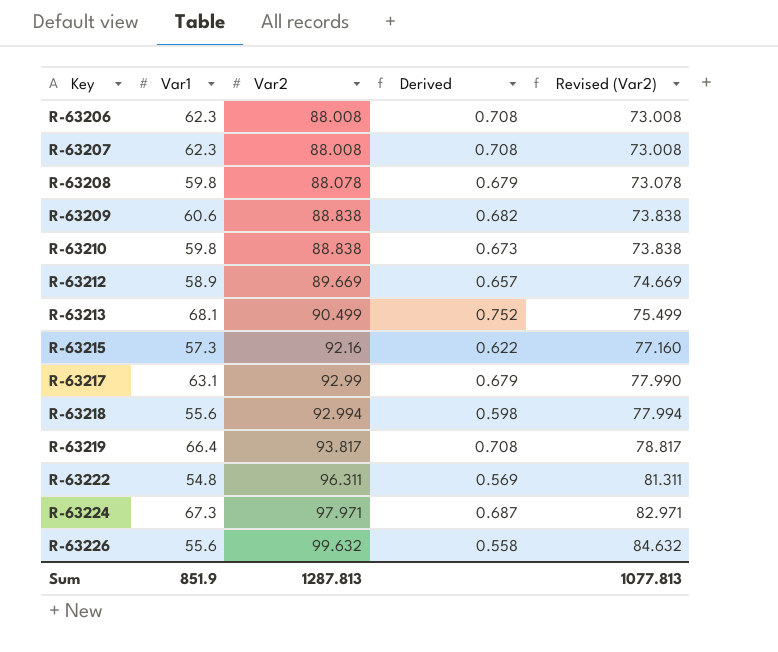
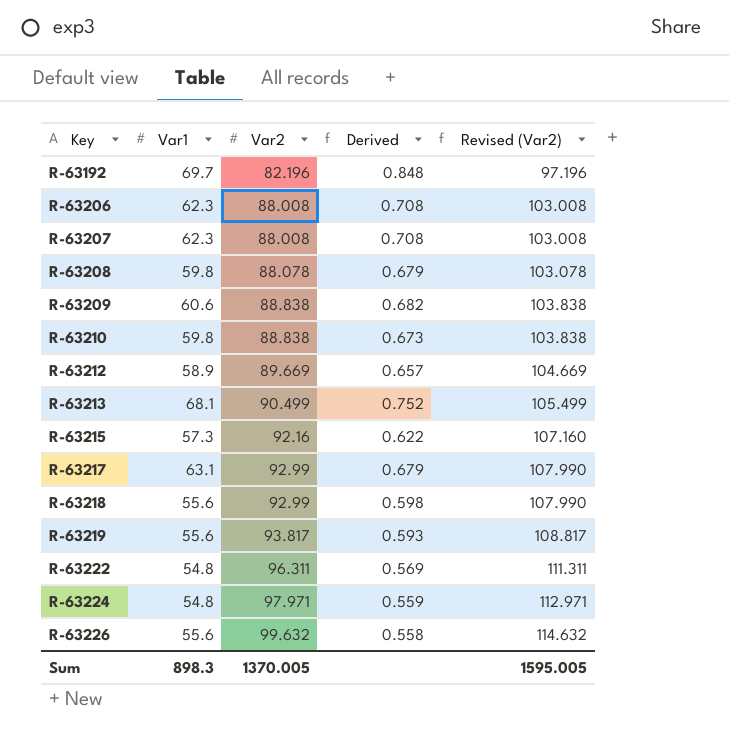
column Revised (Var2) | formula: [Var2] - 15 -> [Var2] + 15
row R-63192: none -> 69.7 | 82.196 | 0.848 | 97.196
R-63218 | Var2: 92.994 -> 92.99
R-63219 | Var1: 66.4 -> 55.6
R-63219 | Derived: 0.708 -> 0.593
R-63224 | Var1: 67.3 -> 54.8
R-63224 | Derived: 0.687 -> 0.559
Sum | Var1: 851.9 -> 898.3
Sum | Var2: 1287.813 -> 1370.005
Sum | Revised (Var2): 1077.813 -> 1595.005

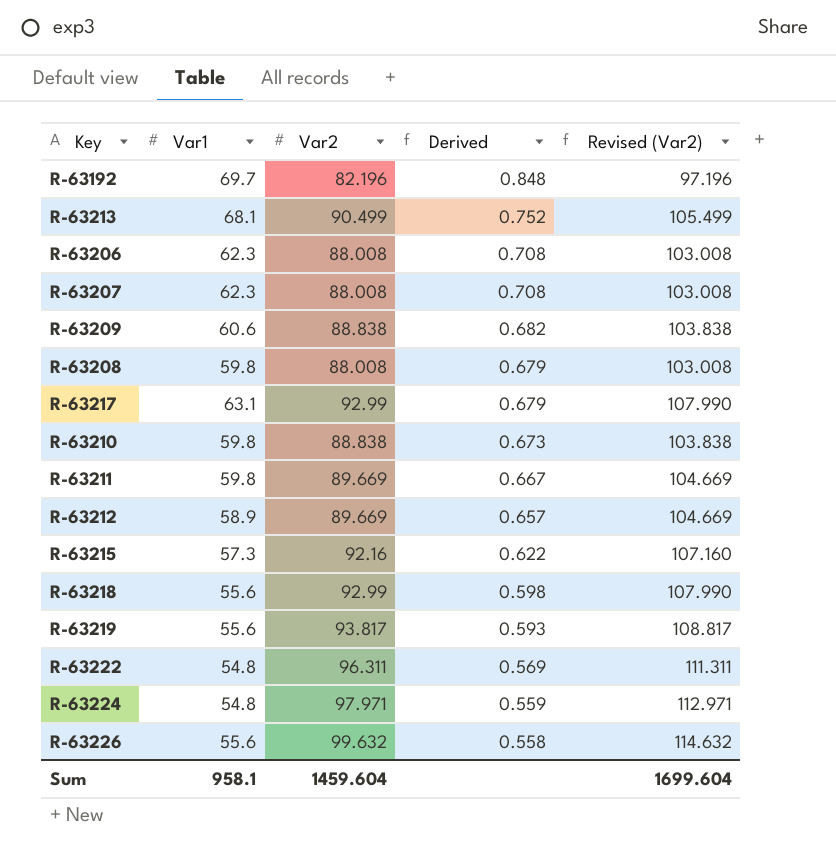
row order: Key ascending -> Derived descending
R-63208 | Var2: 88.078 -> 88.008
R-63208 | Revised (Var2): 103.078 -> 103.008
row R-63211: none -> 59.8 | 89.669 | 0.667 | 104.669
Sum | Var1: 898.3 -> 958.1
Sum | Var2: 1370.005 -> 1459.604
Sum | Revised (Var2): 1595.005 -> 1699.604

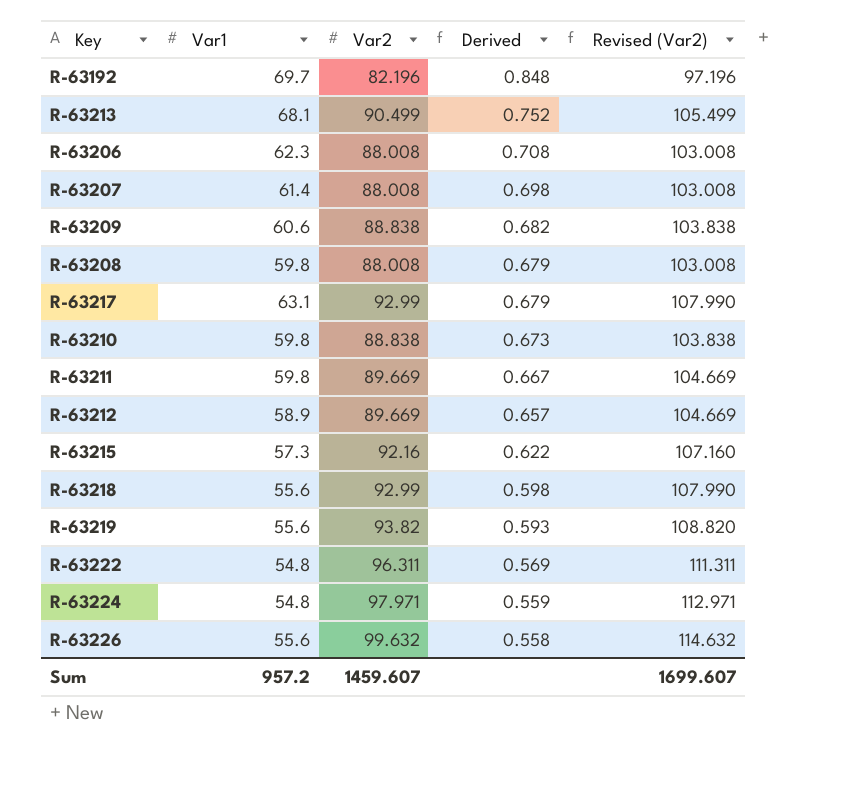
R-63207 | Var1: 62.3 -> 61.4
R-63207 | Derived: 0.708 -> 0.698
R-63219 | Var2: 93.817 -> 93.82
R-63219 | Revised (Var2): 108.817 -> 108.820
Sum | Var1: 958.1 -> 957.2
Sum | Var2: 1459.604 -> 1459.607
Sum | Revised (Var2): 1699.604 -> 1699.607

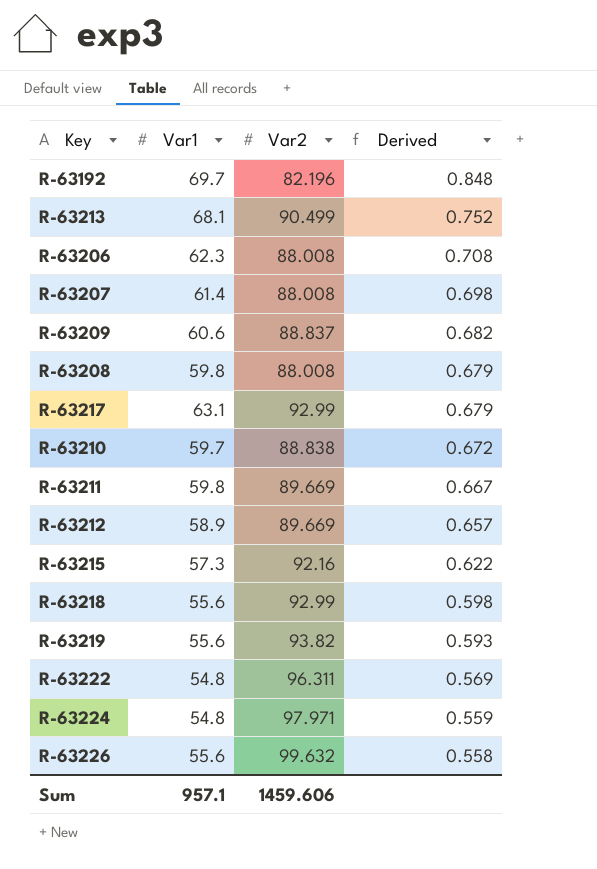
column Revised (Var2) | formula: [Var2] + 15 -> none
R-63209 | Var2: 88.838 -> 88.837
R-63210 | Var1: 59.8 -> 59.7
R-63210 | Derived: 0.673 -> 0.672
Sum | Var1: 957.2 -> 957.1
Sum | Var2: 1459.607 -> 1459.606

